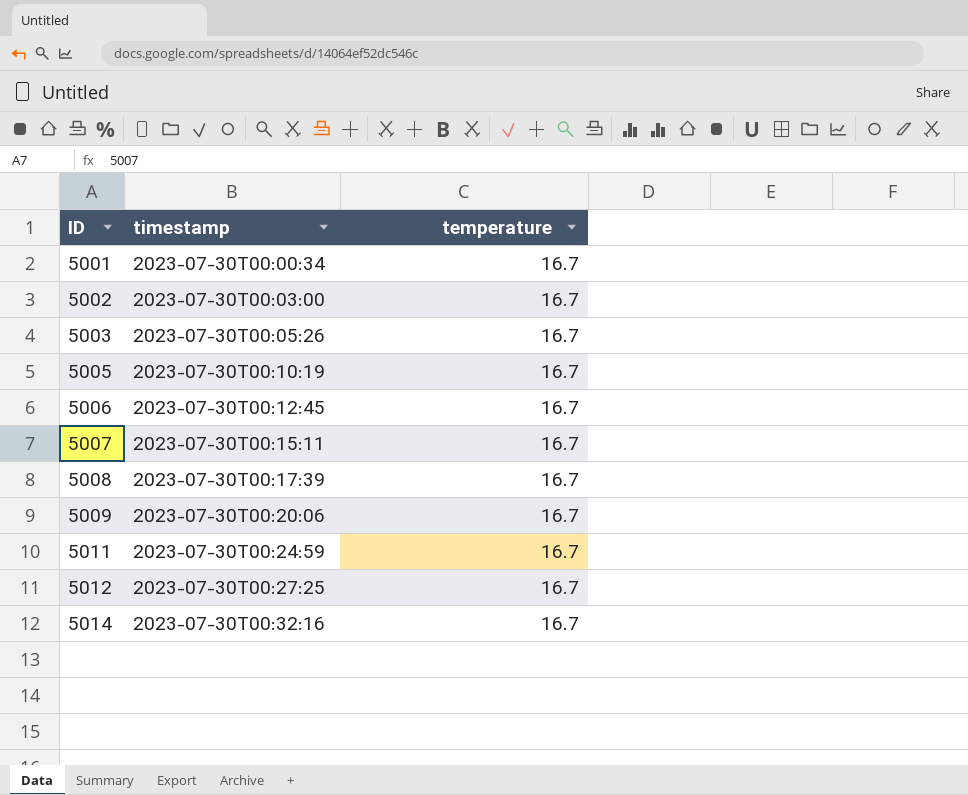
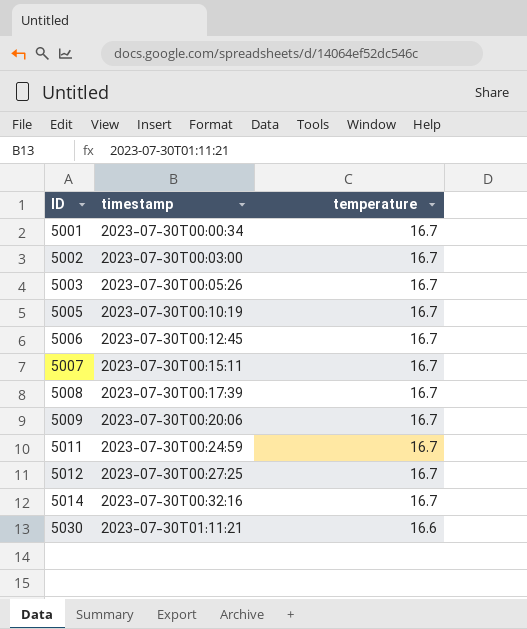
row 5030: none -> 2023-07-30T01:11:21 | 16.6

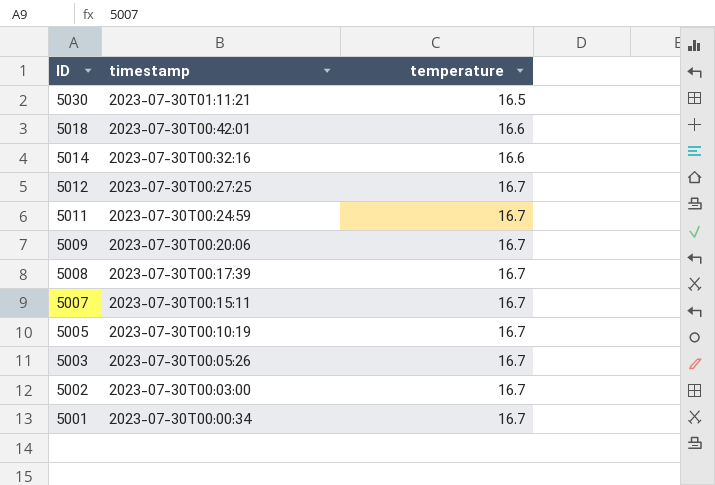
row order: ID ascending -> ID descending
row 5006: 2023-07-30T00:12:45 | 16.7 -> none
5030 | temperature: 16.6 -> 16.5
row 5018: none -> 2023-07-30T00:42:01 | 16.6
5014 | temperature: 16.7 -> 16.6

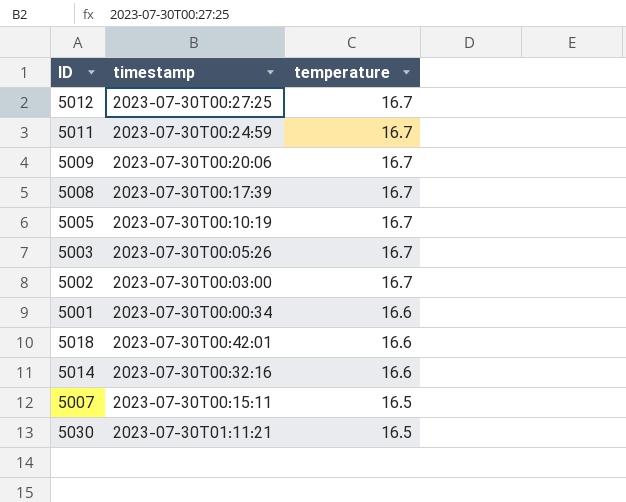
row order: ID descending -> temperature descending
5001 | temperature: 16.7 -> 16.6
5007 | temperature: 16.7 -> 16.5

